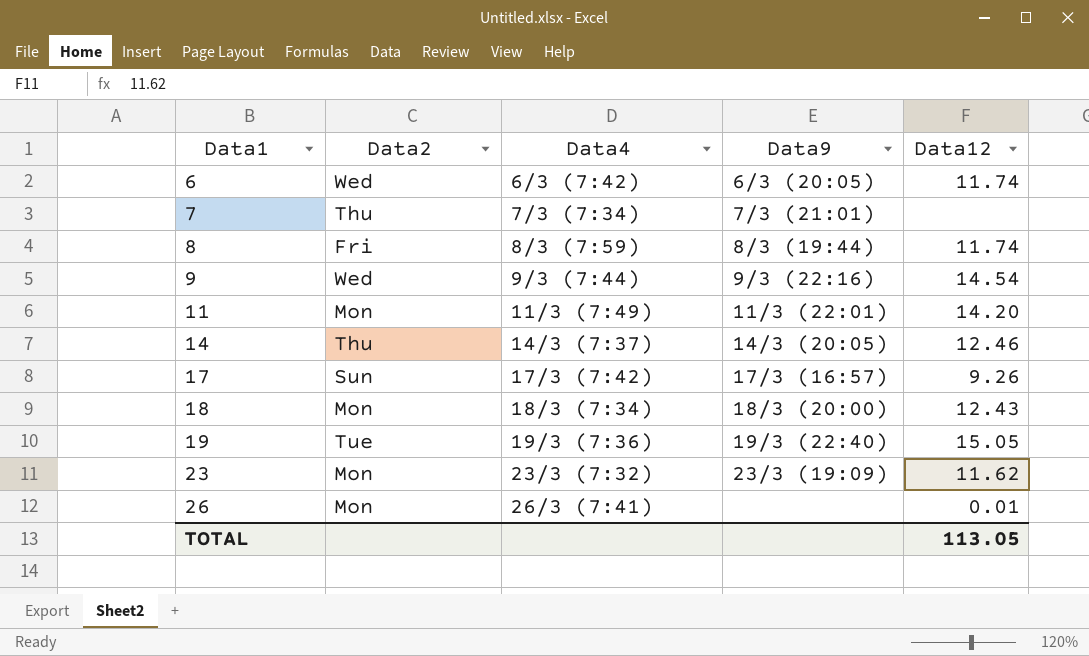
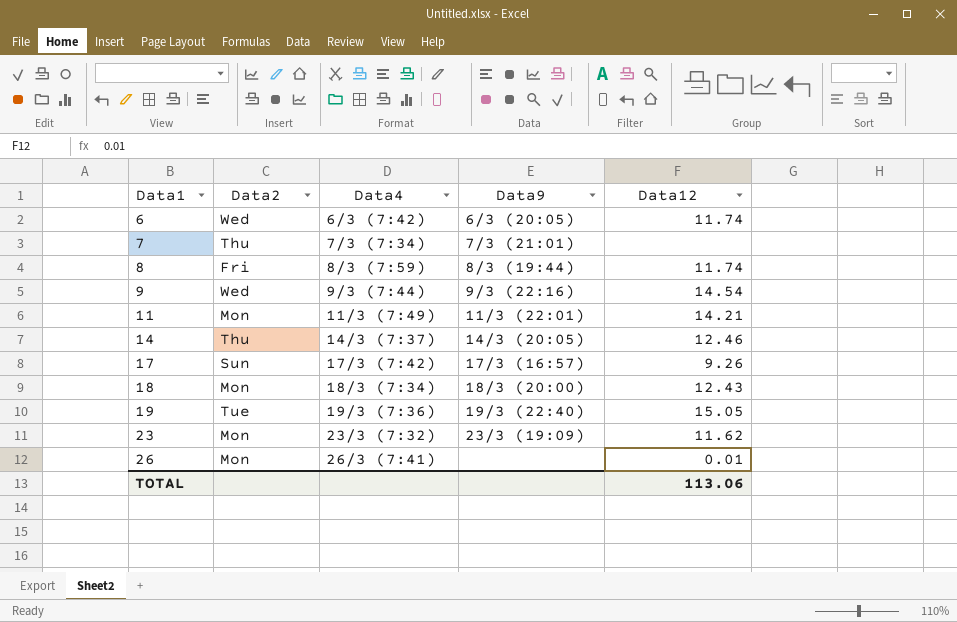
11 | Data12: 14.20 -> 14.21
TOTAL | Data12: 113.05 -> 113.06

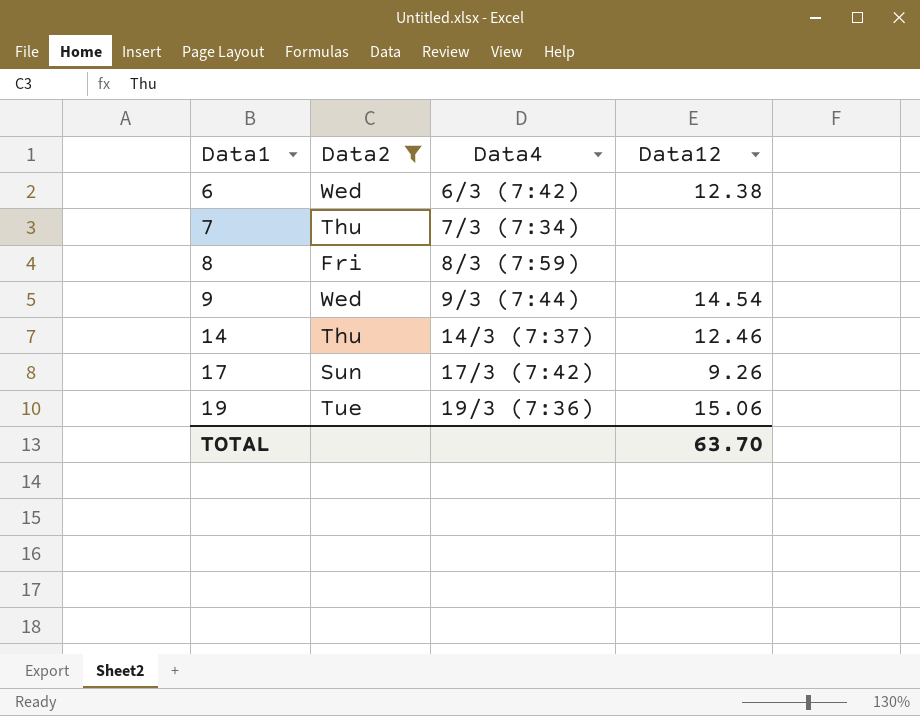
filter: none -> Data2 != Mon
column Data9 | position: 4 -> none
6 | Data12: 11.74 -> 12.38
8 | Data12: 11.74 -> none
19 | Data12: 15.05 -> 15.06
TOTAL | Data12: 113.06 -> 63.70

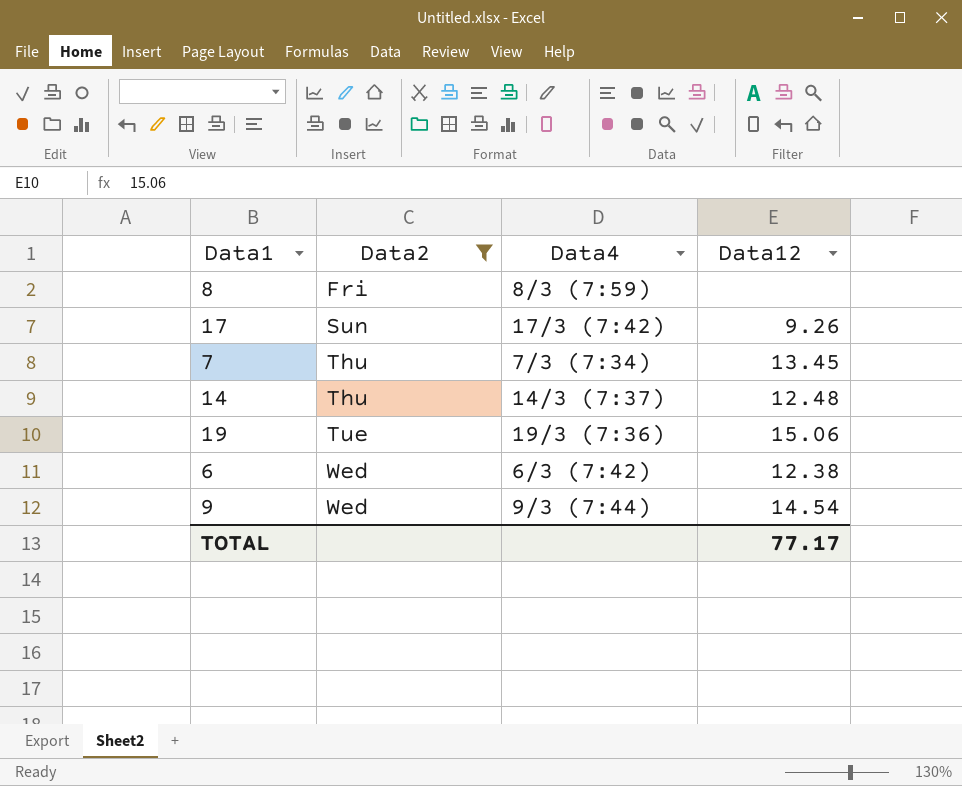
row order: Data1 ascending -> Data2 ascending
7 | Data12: none -> 13.45
14 | Data12: 12.46 -> 12.48
TOTAL | Data12: 63.70 -> 77.17

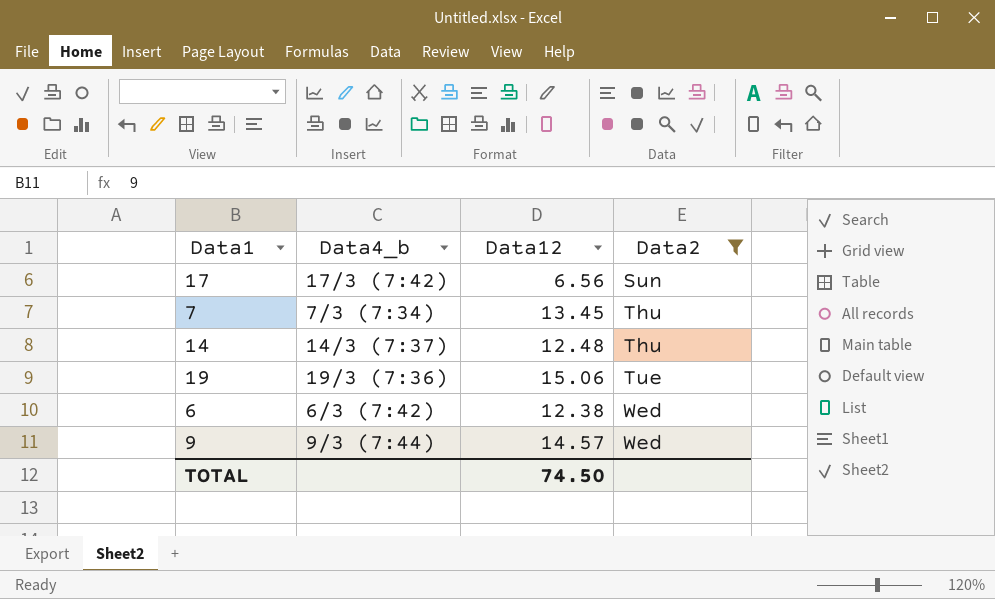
column name: Data4 -> Data4_b
column Data2 | position: 2 -> 4
row 8: Fri | 8/3 (7:59) | none -> none
17 | Data12: 9.26 -> 6.56
9 | Data12: 14.54 -> 14.57
TOTAL | Data12: 77.17 -> 74.50

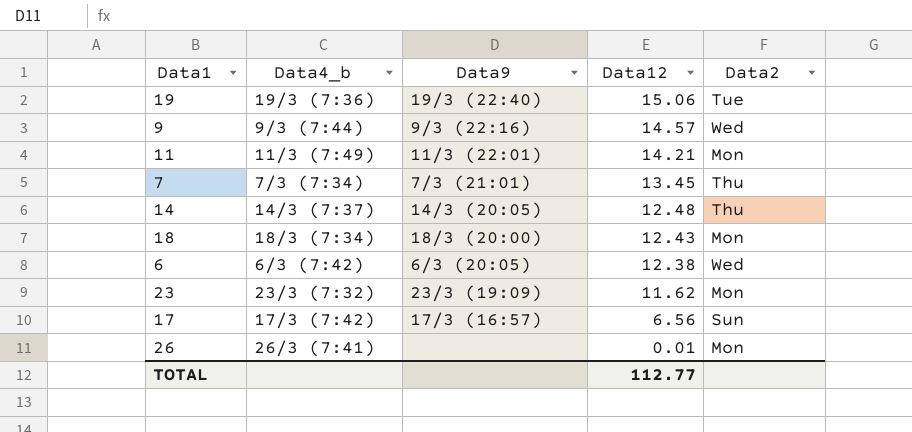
filter: Data2 != Mon -> none
row order: Data2 ascending -> Data12 descending
column Data9 | position: none -> 3
TOTAL | Data12: 74.50 -> 112.77

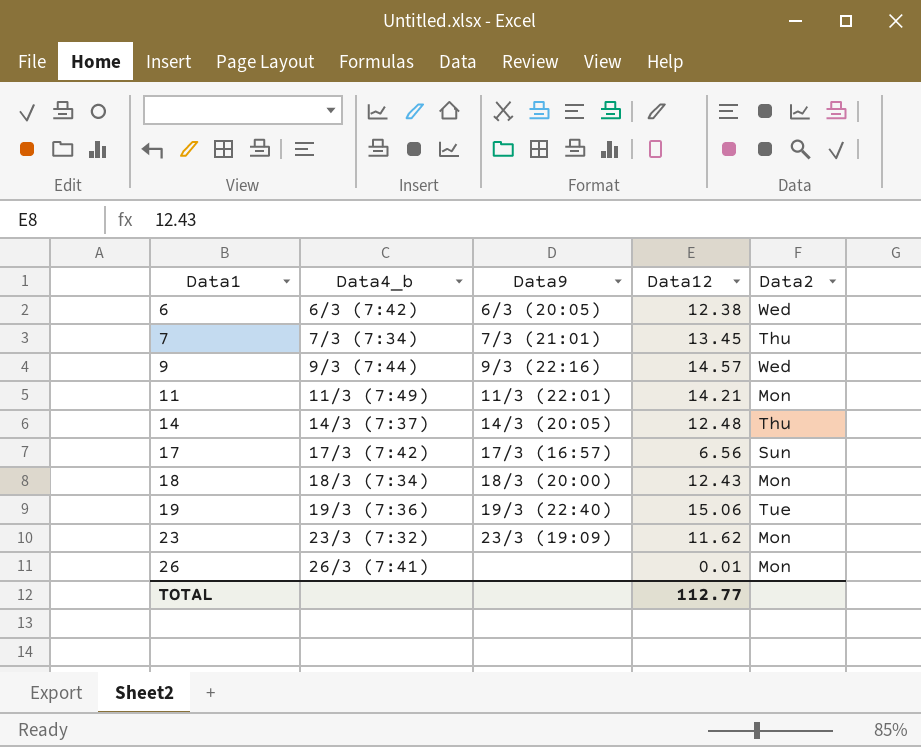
row order: Data12 descending -> Data1 ascending

